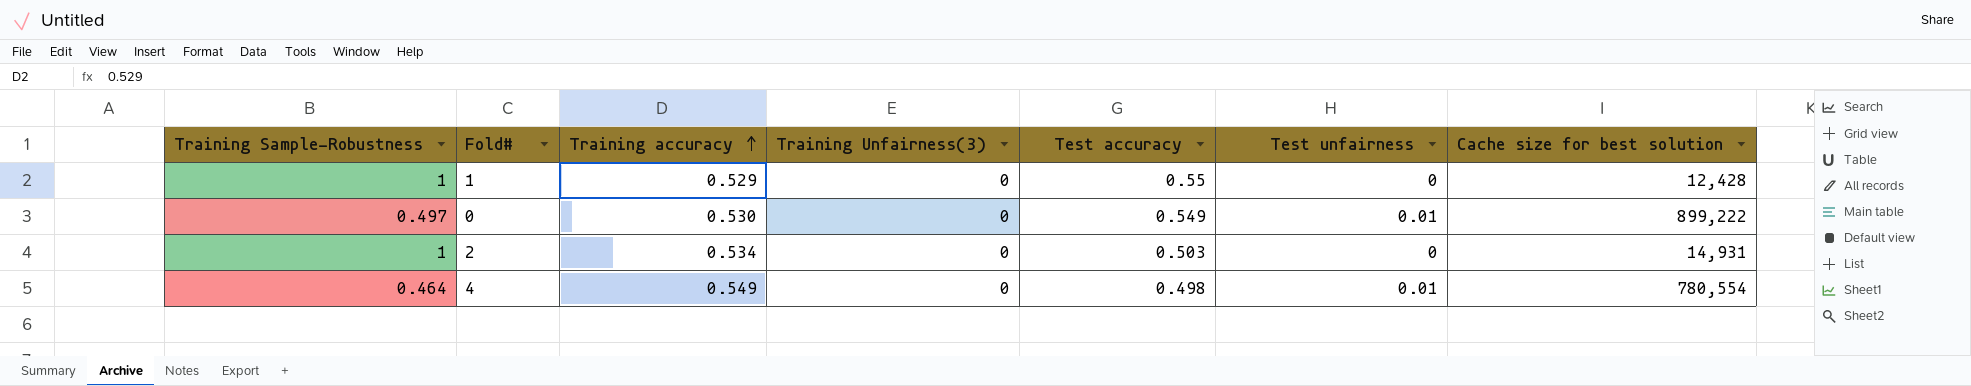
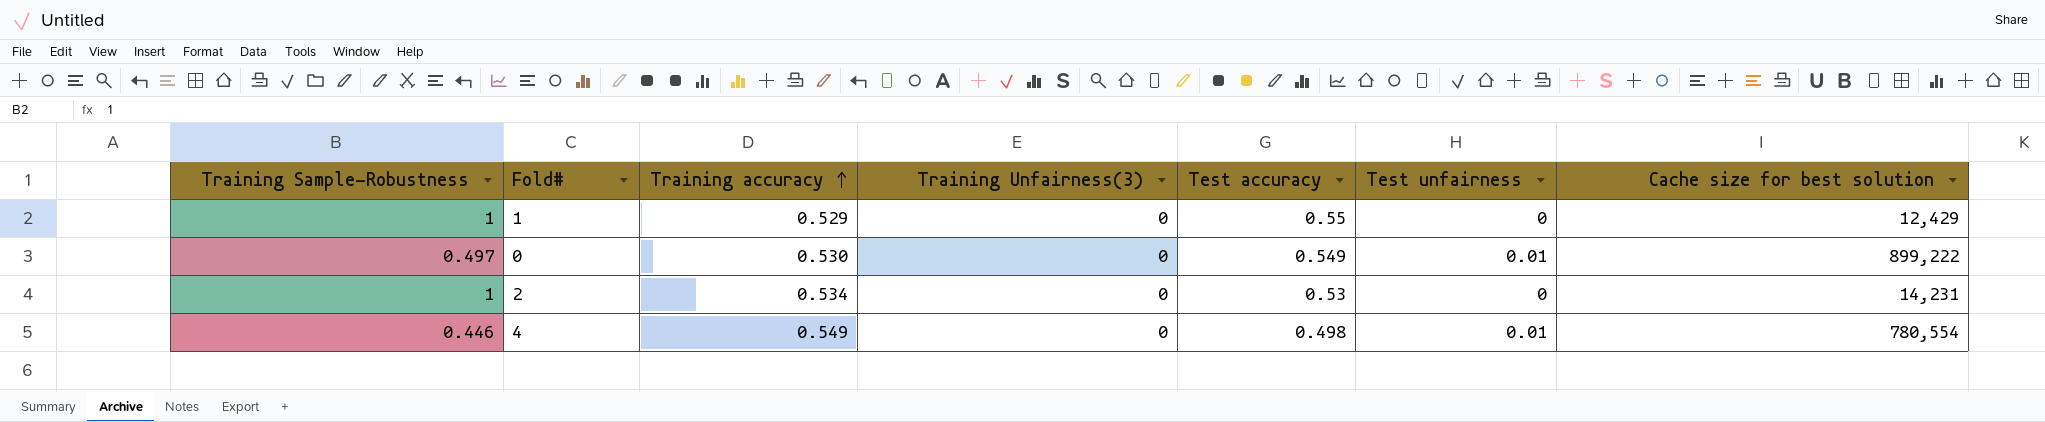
1 | Cache size for best solution: 12,428 -> 12,429
2 | Test accuracy: 0.503 -> 0.53
2 | Cache size for best solution: 14,931 -> 14,231
4 | Training Sample-Robustness: 0.464 -> 0.446

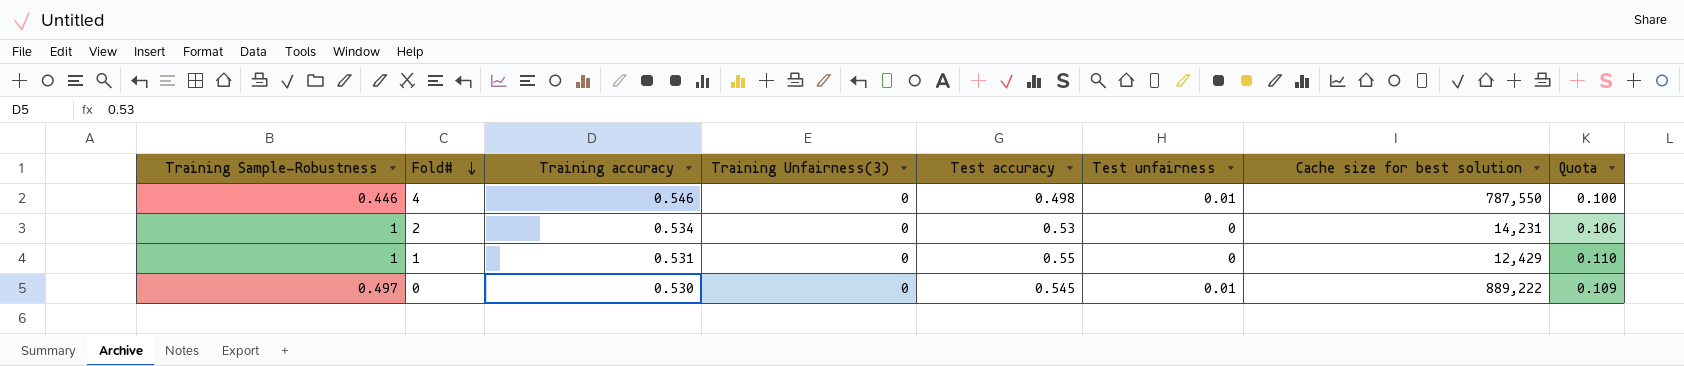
row order: Training accuracy ascending -> Fold# descending
column Quota | formula: none -> [Test accuracy] * 0.2
4 | Training accuracy: 0.549 -> 0.546
4 | Cache size for best solution: 780,554 -> 787,550
1 | Training accuracy: 0.529 -> 0.531
0 | Test accuracy: 0.549 -> 0.545
0 | Cache size for best solution: 899,222 -> 889,222

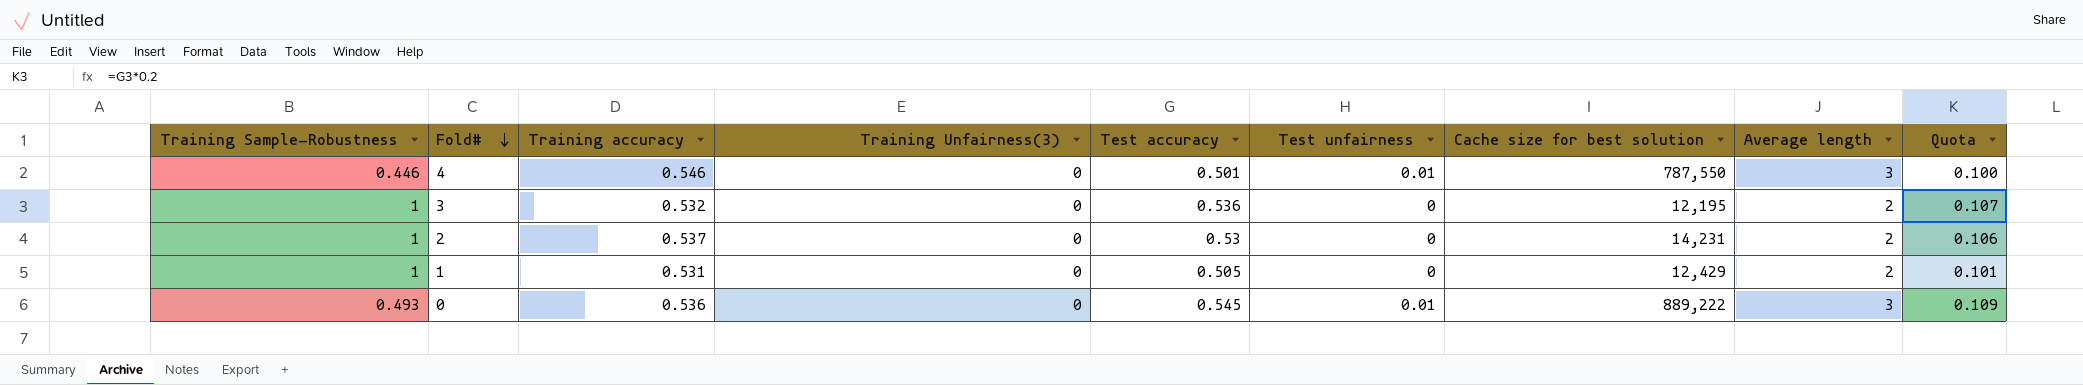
column Average length | position: none -> 8
4 | Test accuracy: 0.498 -> 0.501
row 3: none -> 1 | 0.532 | 0 | 0.536 | 0 | 12,195 | 2 | 0.107
2 | Training accuracy: 0.534 -> 0.537
1 | Test accuracy: 0.55 -> 0.505
1 | Quota: 0.110 -> 0.101
0 | Training Sample-Robustness: 0.497 -> 0.493
0 | Training accuracy: 0.530 -> 0.536

